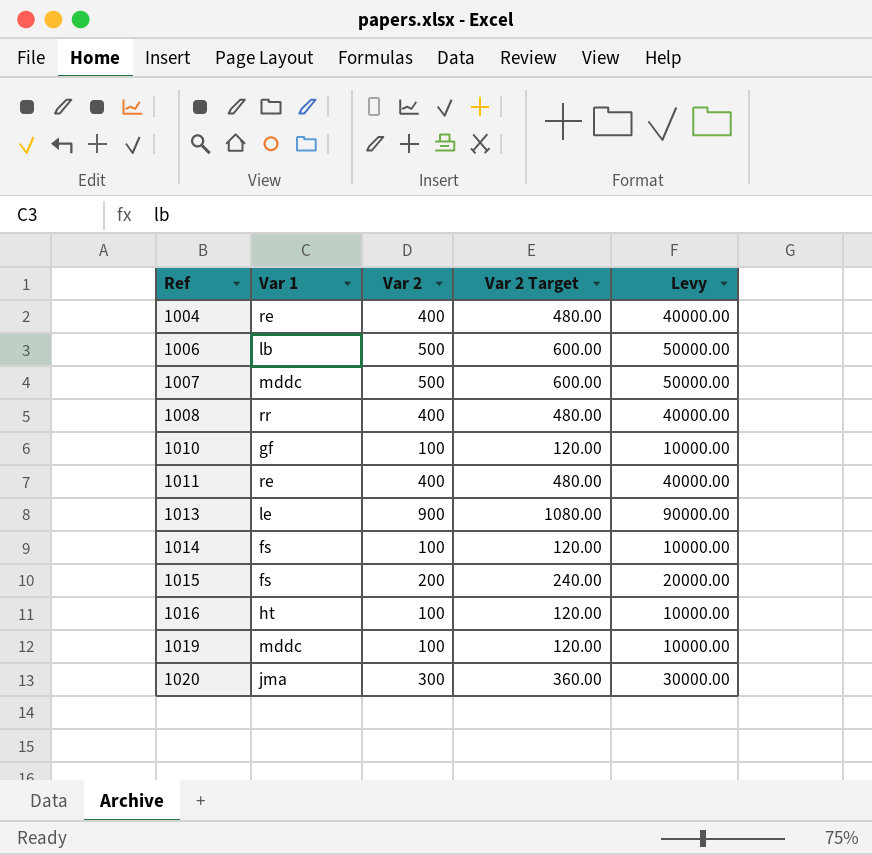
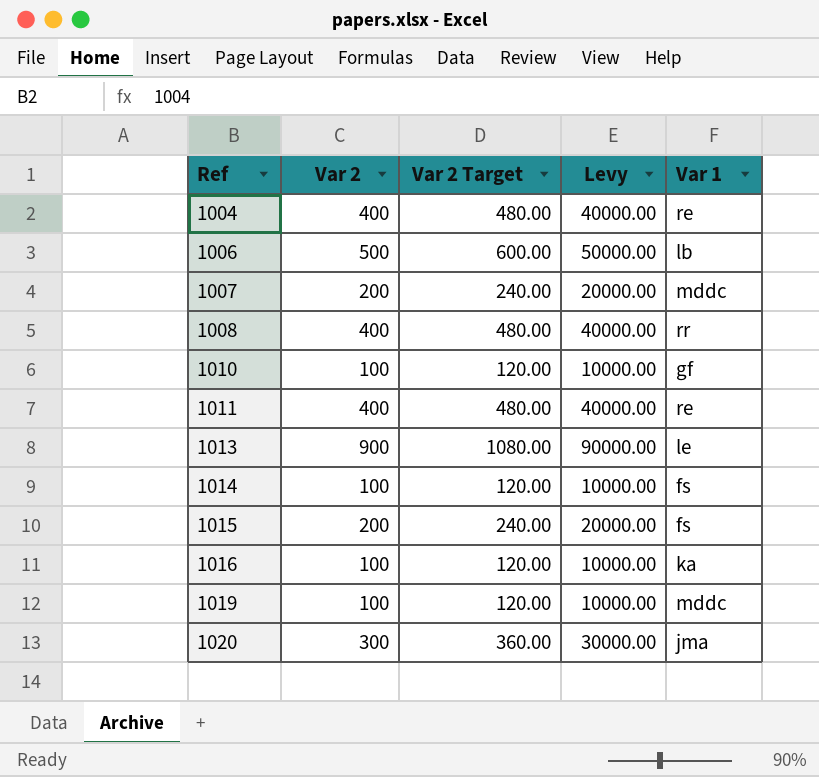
column Var 1 | position: 2 -> 5
1007 | Var 2: 500 -> 200
1007 | Var 2 Target: 600.00 -> 240.00
1007 | Levy: 50000.00 -> 20000.00
1016 | Var 1: ht -> ka

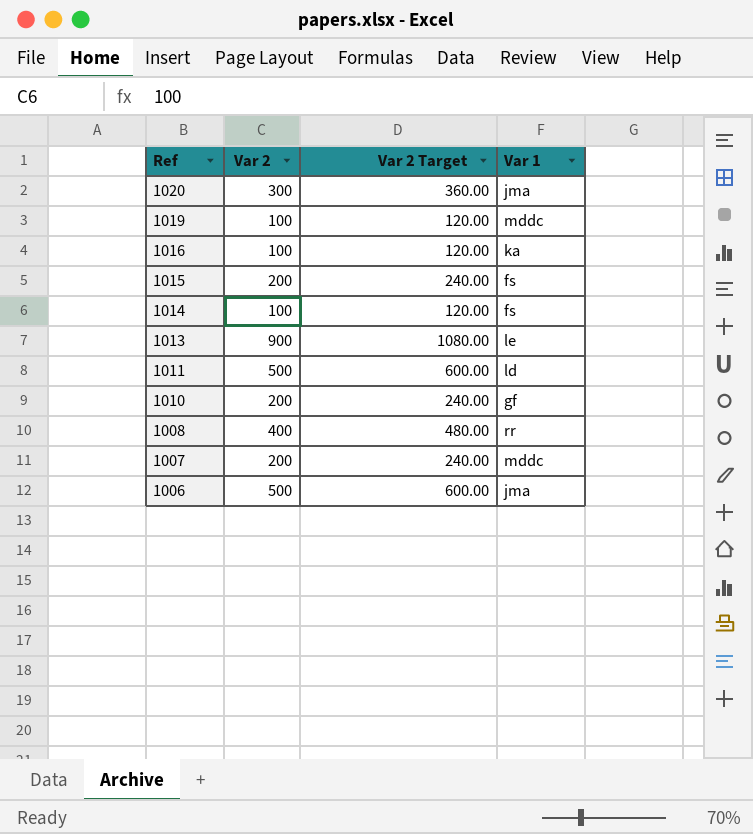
row order: Ref ascending -> Ref descending
column Levy | formula: [Var 2] * 100 -> none
row 1004: 400 | 480.00 | 40000.00 | re -> none
1011 | Var 2: 400 -> 500
1011 | Var 2 Target: 480.00 -> 600.00
1011 | Var 1: re -> ld
1010 | Var 2: 100 -> 200
1010 | Var 2 Target: 120.00 -> 240.00
1006 | Var 1: lb -> jma

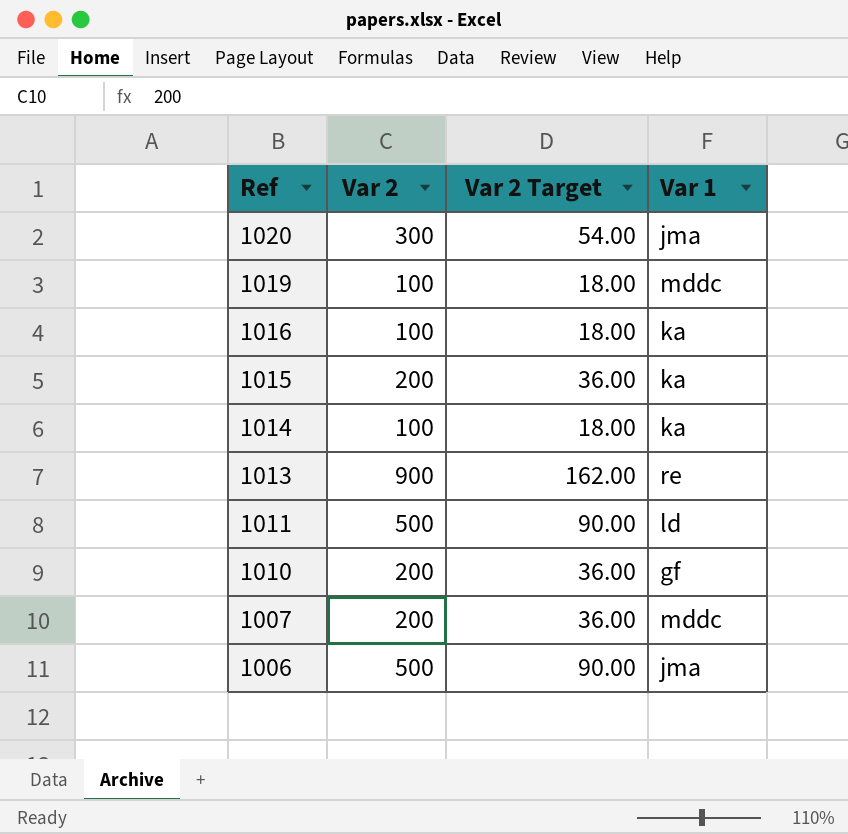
column Var 2 Target | formula: [Var 2] * 1.2 -> [Var 2] * 0.18
row 1008: 400 | 480.00 | rr -> none
1015 | Var 1: fs -> ka
1014 | Var 1: fs -> ka
1013 | Var 1: le -> re

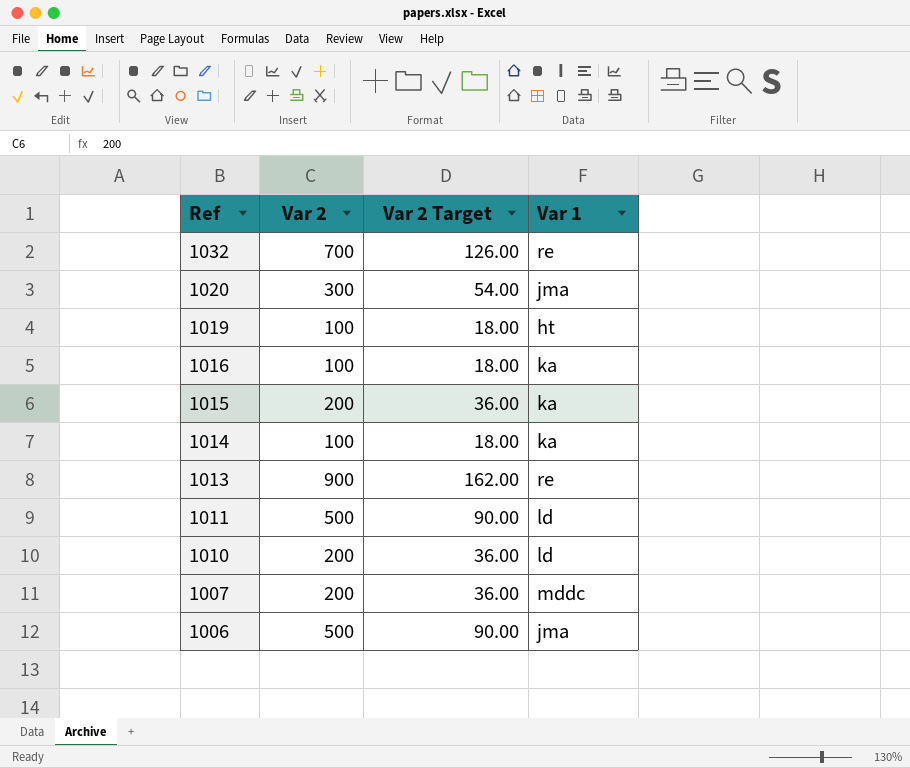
row 1032: none -> 700 | 126.00 | re
1019 | Var 1: mddc -> ht
1010 | Var 1: gf -> ld

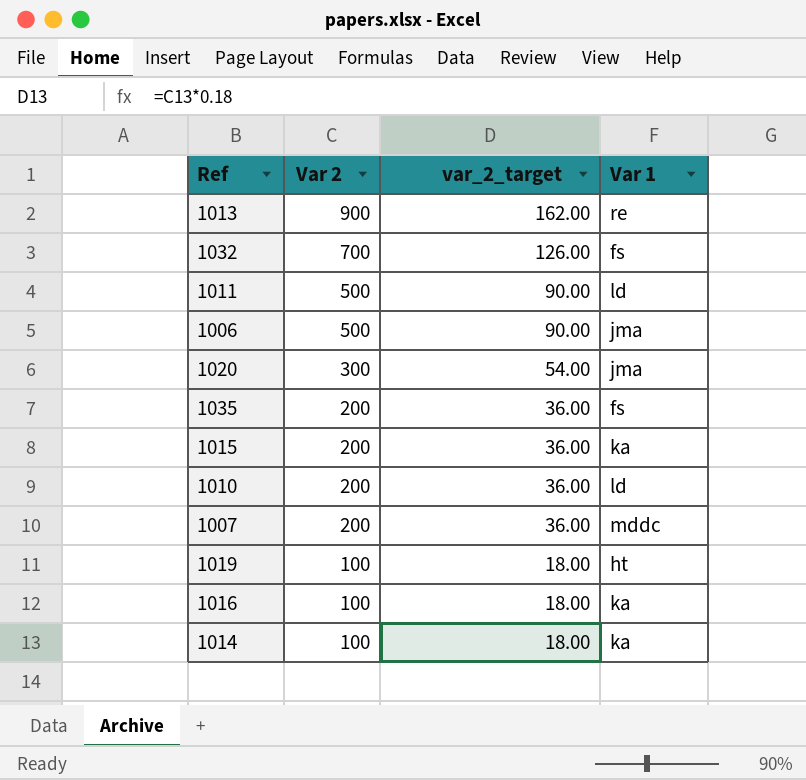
row order: Ref descending -> Var 2 descending
column name: Var 2 Target -> var_2_target
1032 | Var 1: re -> fs
row 1035: none -> 200 | 36.00 | fs

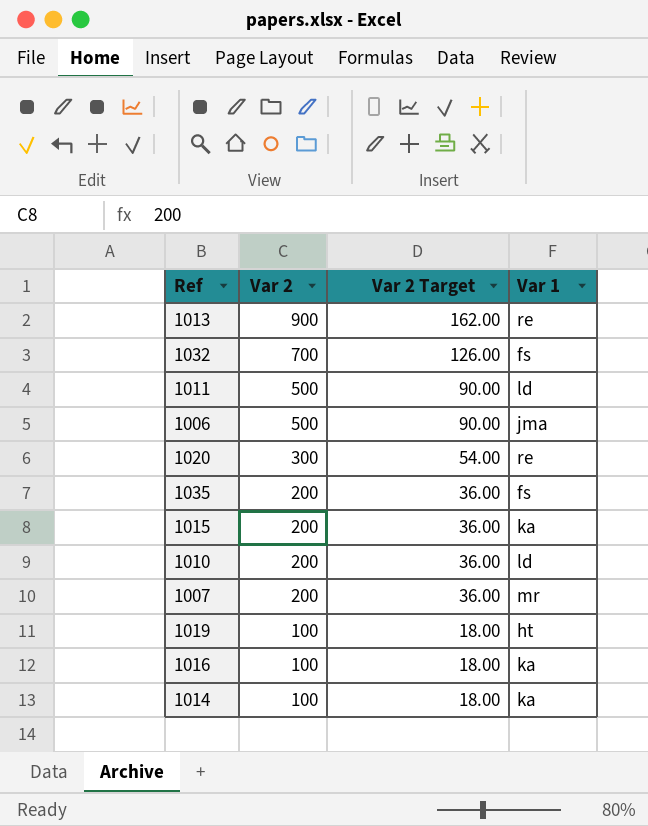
column name: var_2_target -> Var 2 Target
1020 | Var 1: jma -> re
1007 | Var 1: mddc -> mr

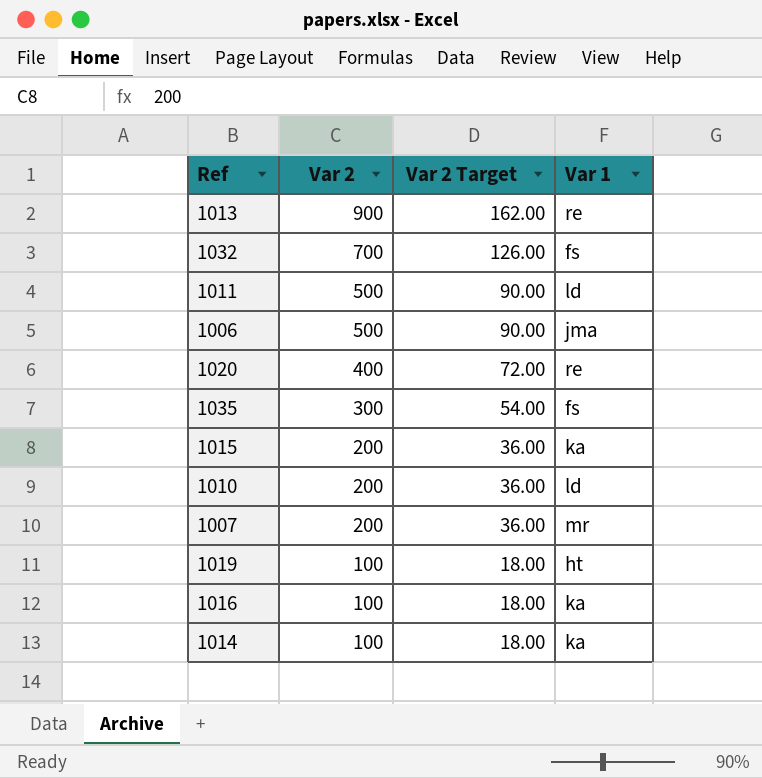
1020 | Var 2: 300 -> 400
1020 | Var 2 Target: 54.00 -> 72.00
1035 | Var 2: 200 -> 300
1035 | Var 2 Target: 36.00 -> 54.00

